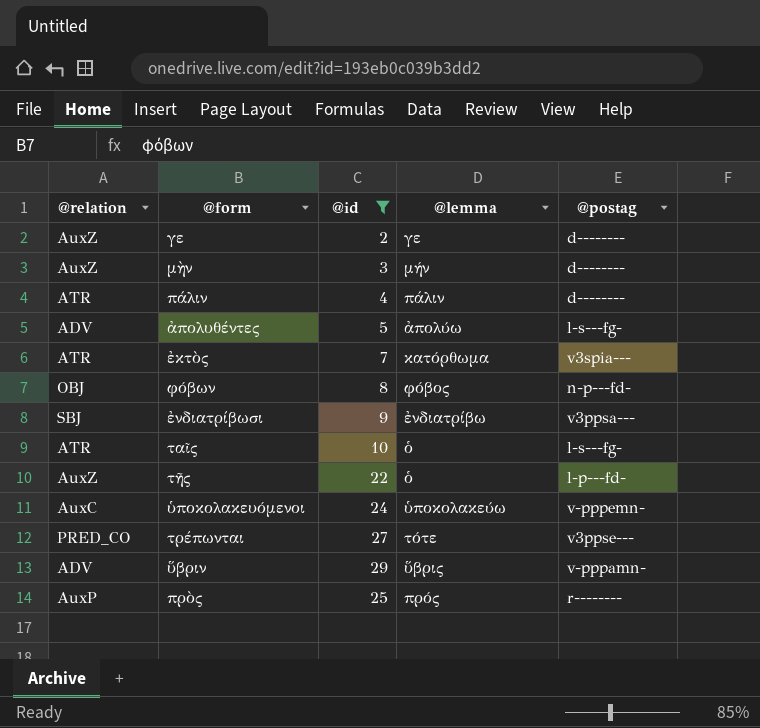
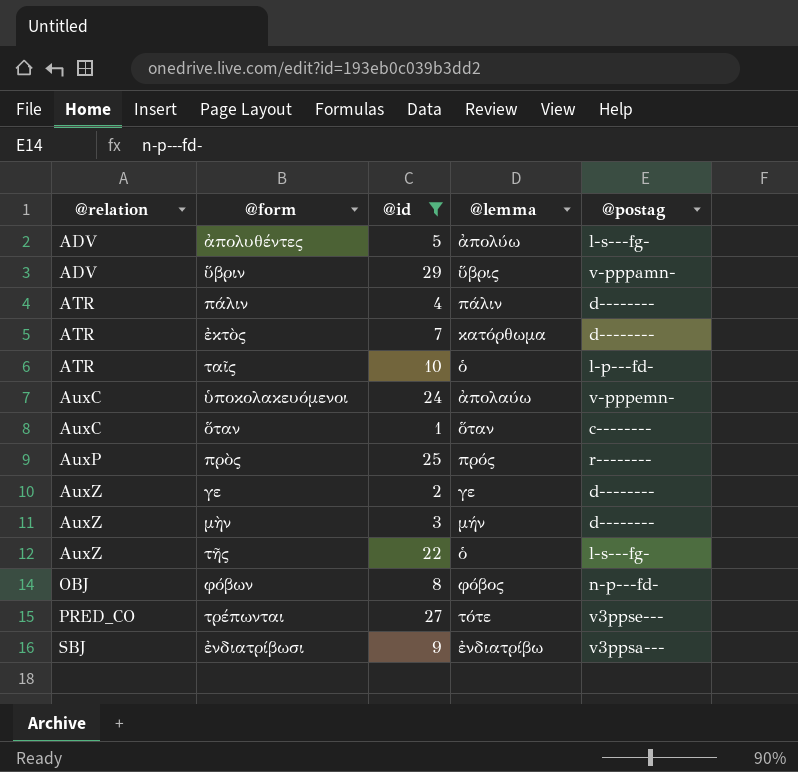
row order: none -> @relation ascending
ἐκτὸς | @postag: v3spia--- -> d--------
ταῖς | @postag: l-s---fg- -> l-p---fd-
ὑποκολακευόμενοι | @lemma: ὑποκολακεύω -> ἀπολαύω
row ὅταν: none -> AuxC | 1 | ὅταν | c--------
τῆς | @postag: l-p---fd- -> l-s---fg-

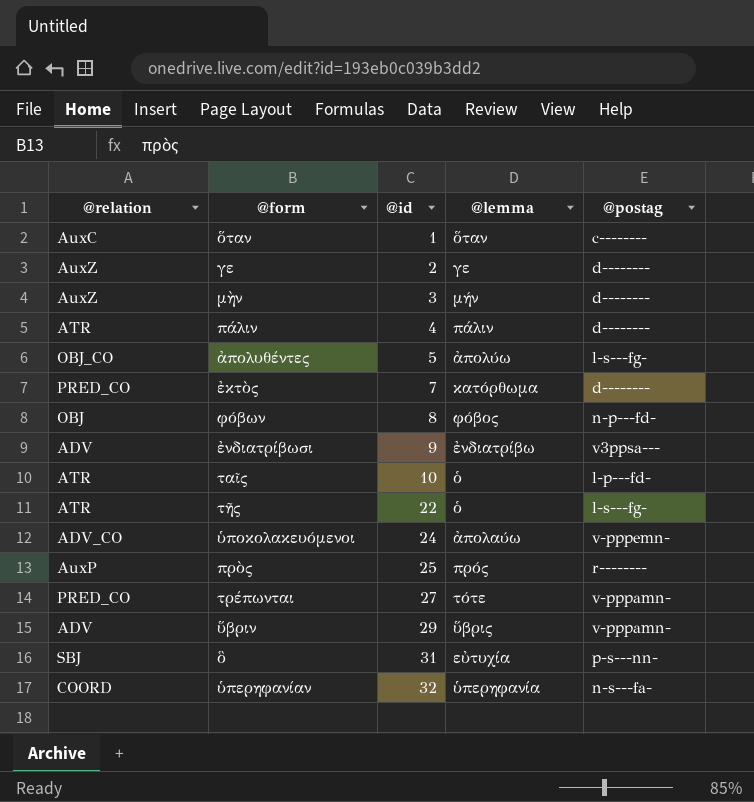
filter: @id <= 29 -> none
row order: @relation ascending -> @id ascending
ἀπολυθέντες | @relation: ADV -> OBJ_CO
ἐκτὸς | @relation: ATR -> PRED_CO
ἐνδιατρίβωσι | @relation: SBJ -> ADV
τῆς | @relation: AuxZ -> ATR
ὑποκολακευόμενοι | @relation: AuxC -> ADV_CO
τρέπωνται | @postag: v3ppse--- -> v-pppamn-

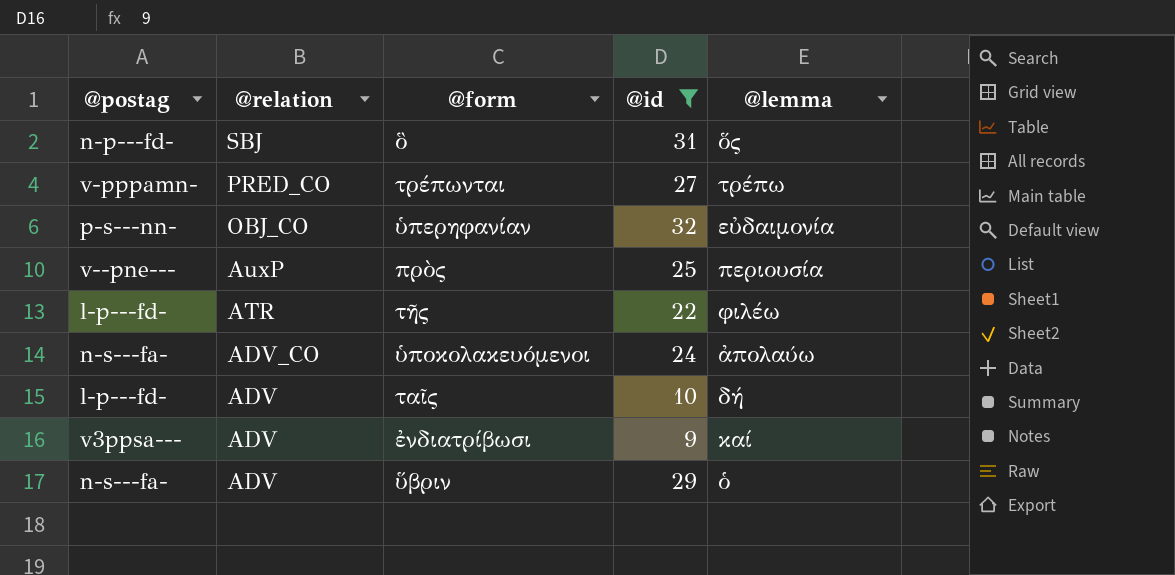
filter: none -> @id >= 9
row order: @id ascending -> @relation descending
column @postag | position: 5 -> 1
ὃ | @postag: p-s---nn- -> n-p---fd-
ὃ | @lemma: εὐτυχία -> ὅς
τρέπωνται | @lemma: τότε -> τρέπω
ὑπερηφανίαν | @postag: n-s---fa- -> p-s---nn-
ὑπερηφανίαν | @relation: COORD -> OBJ_CO
ὑπερηφανίαν | @lemma: ὑπερηφανία -> εὐδαιμονία
πρὸς | @postag: r-------- -> v--pne---
πρὸς | @lemma: πρός -> περιουσία
τῆς | @postag: l-s---fg- -> l-p---fd-
τῆς | @lemma: ὁ -> φιλέω
ὑποκολακευόμενοι | @postag: v-pppemn- -> n-s---fa-
ταῖς | @relation: ATR -> ADV
ταῖς | @lemma: ὁ -> δή
ἐνδιατρίβωσι | @lemma: ἐνδιατρίβω -> καί
ὕβριν | @postag: v-pppamn- -> n-s---fa-
ὕβριν | @lemma: ὕβρις -> ὁ

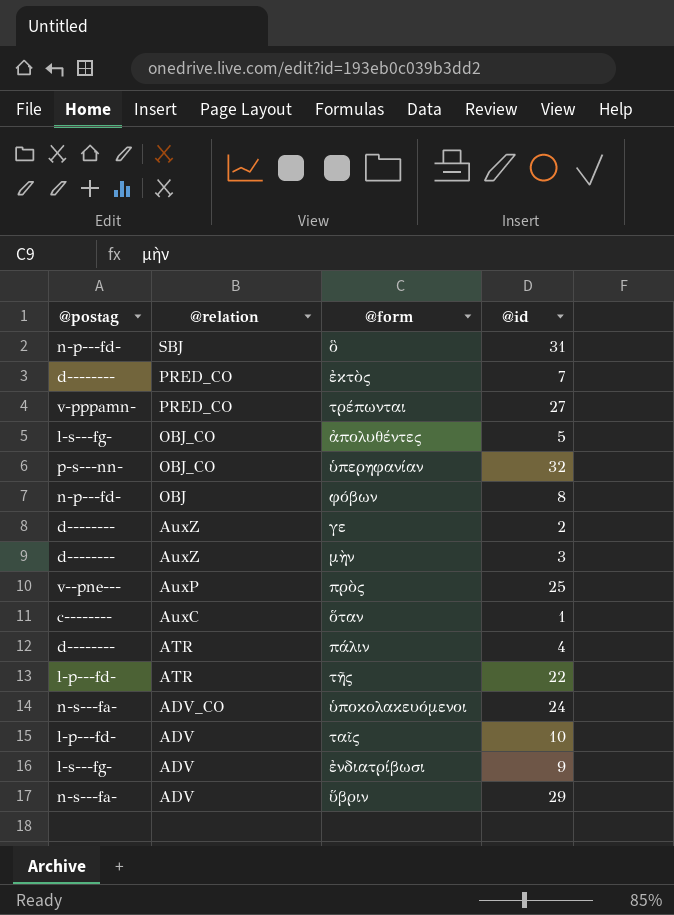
filter: @id >= 9 -> none
column @lemma | position: 5 -> none
ἐνδιατρίβωσι | @postag: v3ppsa--- -> l-s---fg-

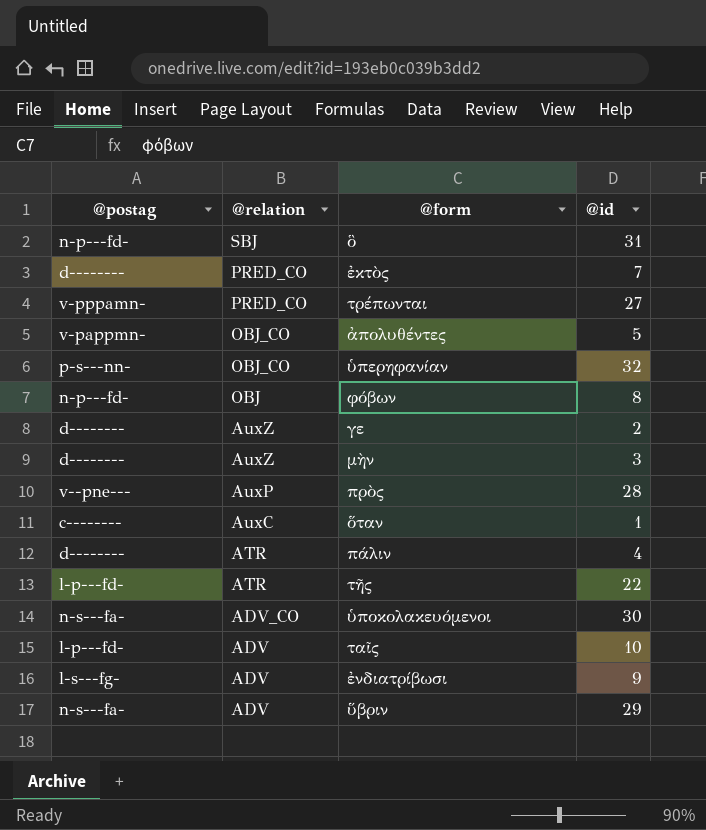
ἀπολυθέντες | @postag: l-s---fg- -> v-pappmn-
πρὸς | @id: 25 -> 28
ὑποκολακευόμενοι | @id: 24 -> 30

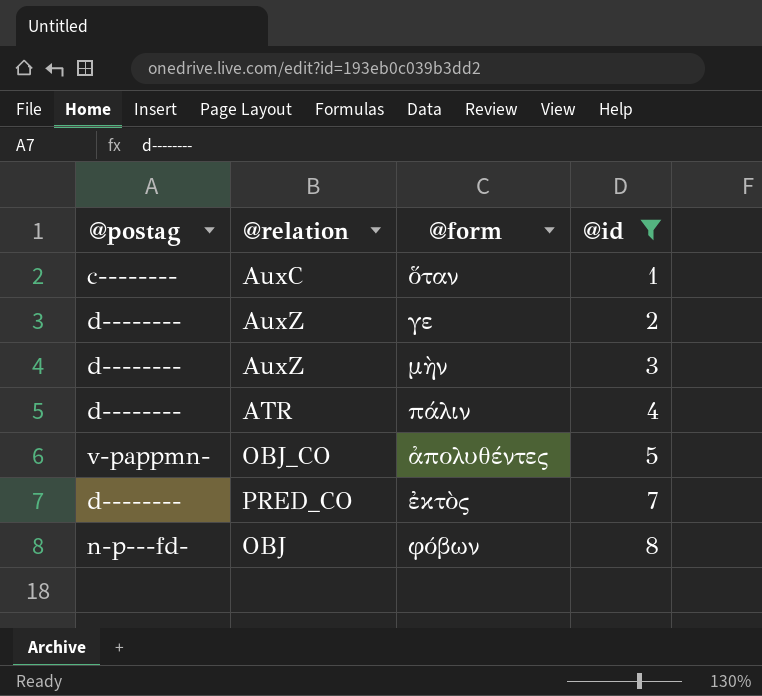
filter: none -> @id <= 8
row order: @relation descending -> @id ascending

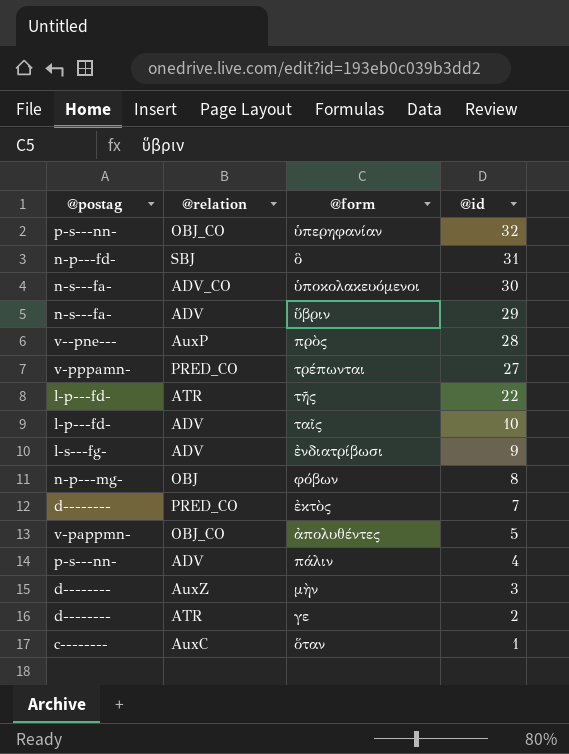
filter: @id <= 8 -> none
row order: @id ascending -> @id descending
φόβων | @postag: n-p---fd- -> n-p---mg-
πάλιν | @postag: d-------- -> p-s---nn-
πάλιν | @relation: ATR -> ADV
γε | @relation: AuxZ -> ATR

